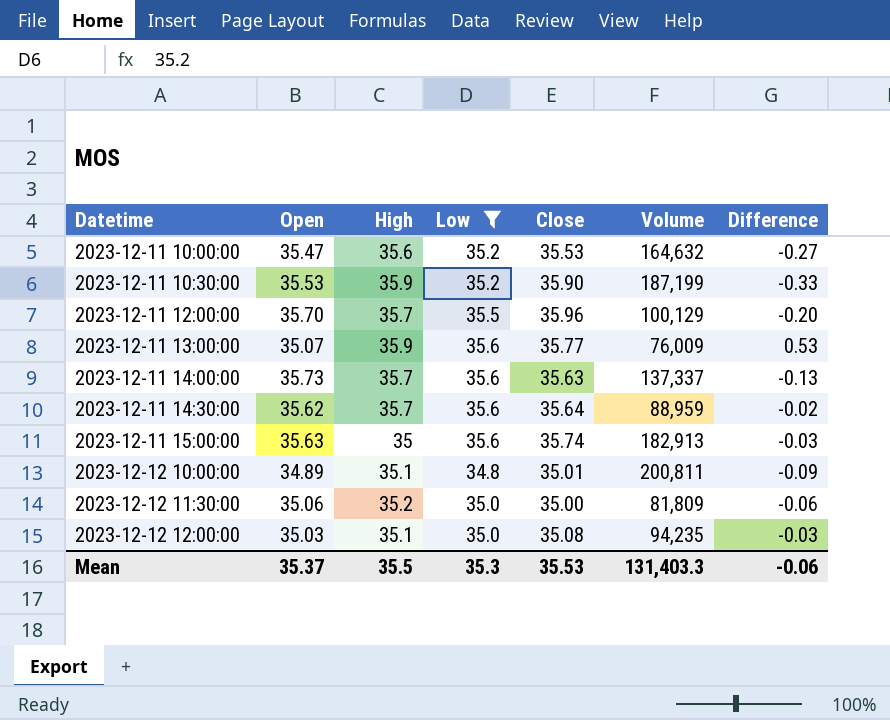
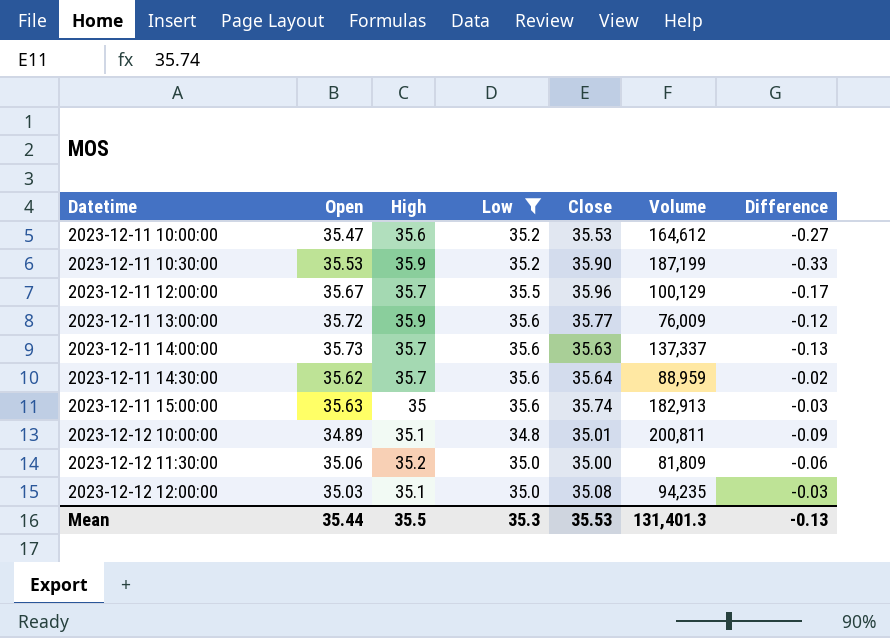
2023-12-11 10:00:00 | Volume: 164,632 -> 164,612
2023-12-11 12:00:00 | Open: 35.70 -> 35.67
2023-12-11 12:00:00 | Difference: -0.20 -> -0.17
2023-12-11 13:00:00 | Open: 35.07 -> 35.72
2023-12-11 13:00:00 | Difference: 0.53 -> -0.12
Mean | Open: 35.37 -> 35.44
Mean | Volume: 131,403.3 -> 131,401.3
Mean | Difference: -0.06 -> -0.13

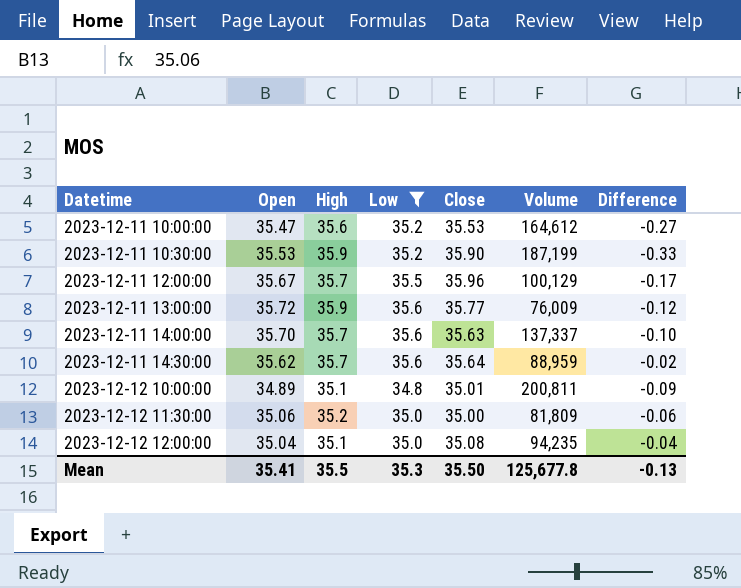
row 2023-12-11 15:00:00: 35.63 | 35 | 35.6 | 35.74 | 182,913 | -0.03 -> none
2023-12-11 14:00:00 | Open: 35.73 -> 35.70
2023-12-11 14:00:00 | Difference: -0.13 -> -0.10
2023-12-12 12:00:00 | Open: 35.03 -> 35.04
2023-12-12 12:00:00 | Difference: -0.03 -> -0.04
Mean | Open: 35.44 -> 35.41
Mean | Close: 35.53 -> 35.50
Mean | Volume: 131,401.3 -> 125,677.8

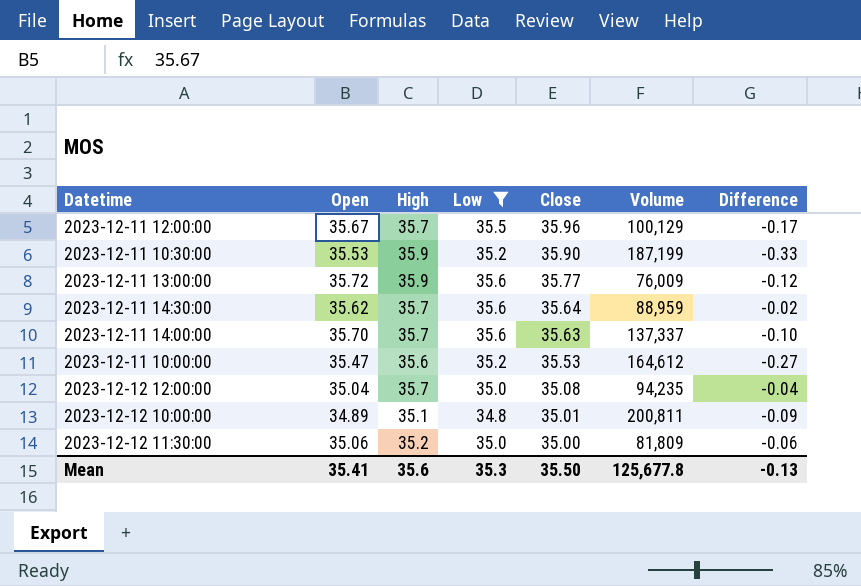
row order: Datetime ascending -> Close descending
2023-12-12 12:00:00 | High: 35.1 -> 35.7
Mean | High: 35.5 -> 35.6

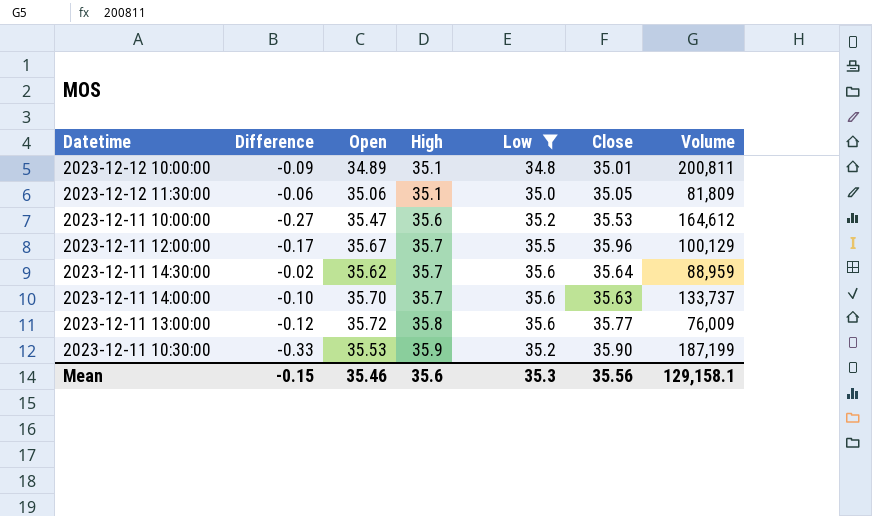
row order: Close descending -> High ascending
column Difference | position: 7 -> 2
row 2023-12-12 12:00:00: 35.04 | 35.7 | 35.0 | 35.08 | 94,235 | -0.04 -> none
2023-12-12 11:30:00 | High: 35.2 -> 35.1
2023-12-12 11:30:00 | Close: 35.00 -> 35.05
2023-12-11 14:00:00 | Volume: 137,337 -> 133,737
2023-12-11 13:00:00 | High: 35.9 -> 35.8
Mean | Difference: -0.13 -> -0.15
Mean | Open: 35.41 -> 35.46
Mean | Close: 35.50 -> 35.56
Mean | Volume: 125,677.8 -> 129,158.1

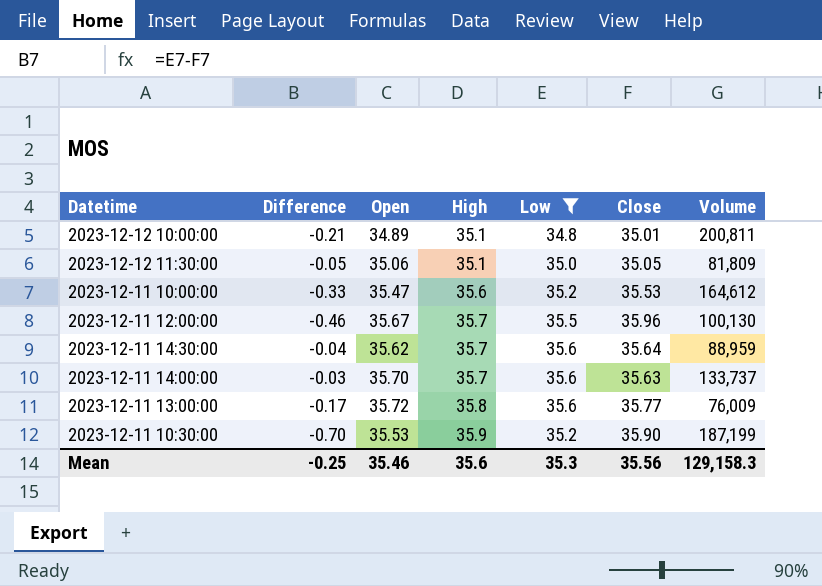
column Difference | formula: [Low] - [Open] -> [Low] - [Close]
2023-12-11 12:00:00 | Volume: 100,129 -> 100,130
Mean | Difference: -0.15 -> -0.25
Mean | Volume: 129,158.1 -> 129,158.3

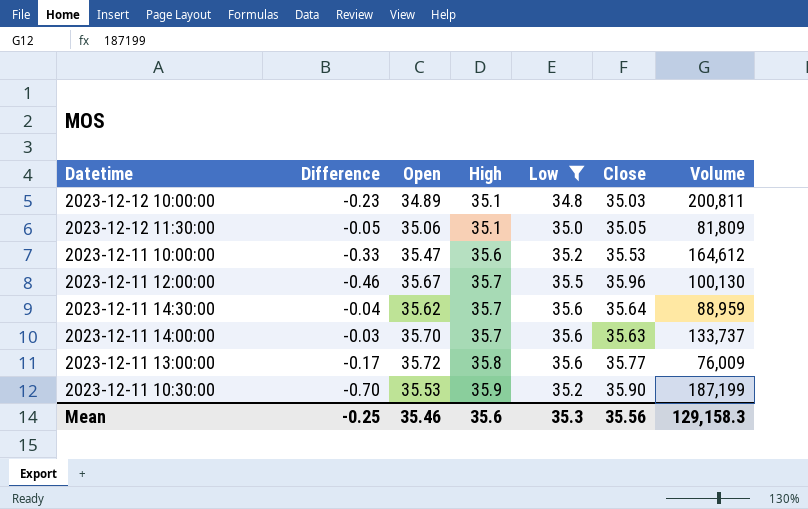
2023-12-12 10:00:00 | Difference: -0.21 -> -0.23
2023-12-12 10:00:00 | Close: 35.01 -> 35.03

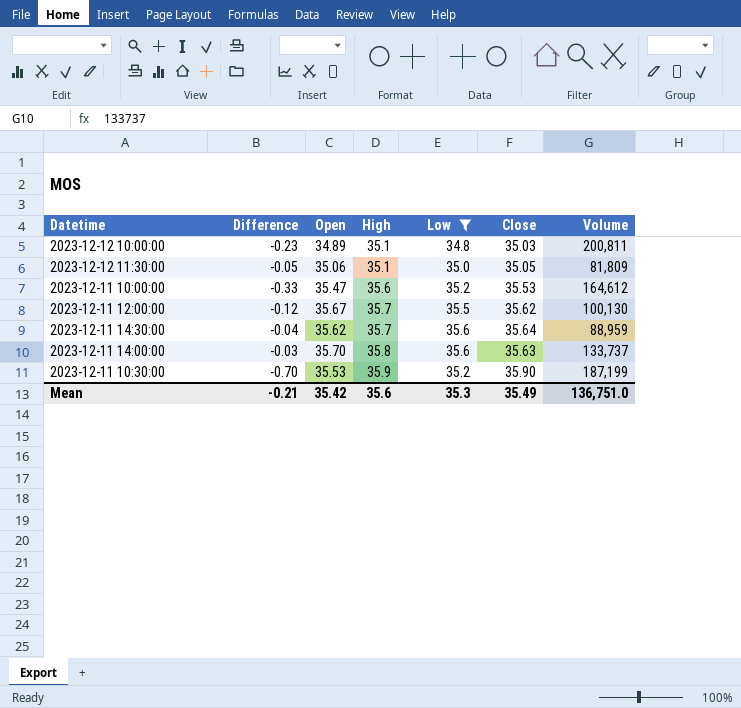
row 2023-12-11 13:00:00: -0.17 | 35.72 | 35.8 | 35.6 | 35.77 | 76,009 -> none
2023-12-11 12:00:00 | Difference: -0.46 -> -0.12
2023-12-11 12:00:00 | Close: 35.96 -> 35.62
2023-12-11 14:00:00 | High: 35.7 -> 35.8
Mean | Difference: -0.25 -> -0.21
Mean | Open: 35.46 -> 35.42
Mean | Close: 35.56 -> 35.49
Mean | Volume: 129,158.3 -> 136,751.0

